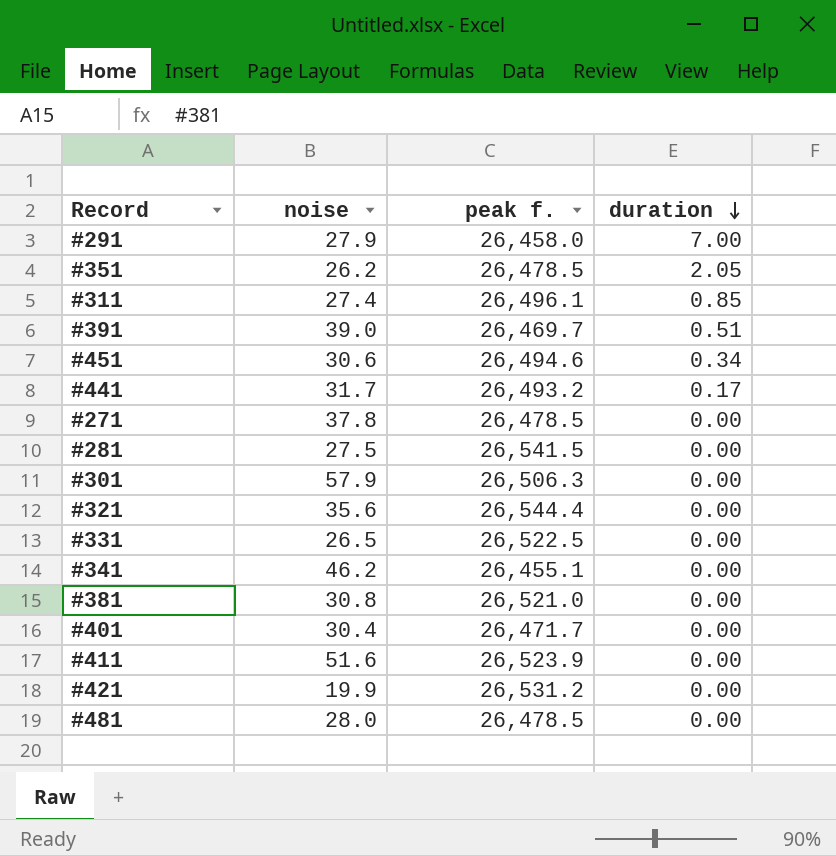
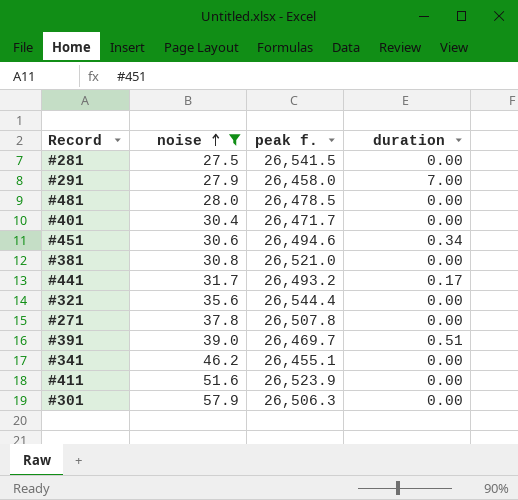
filter: none -> noise >= 27.5
row order: duration descending -> noise ascending
#271 | peak f.: 26,478.5 -> 26,507.8

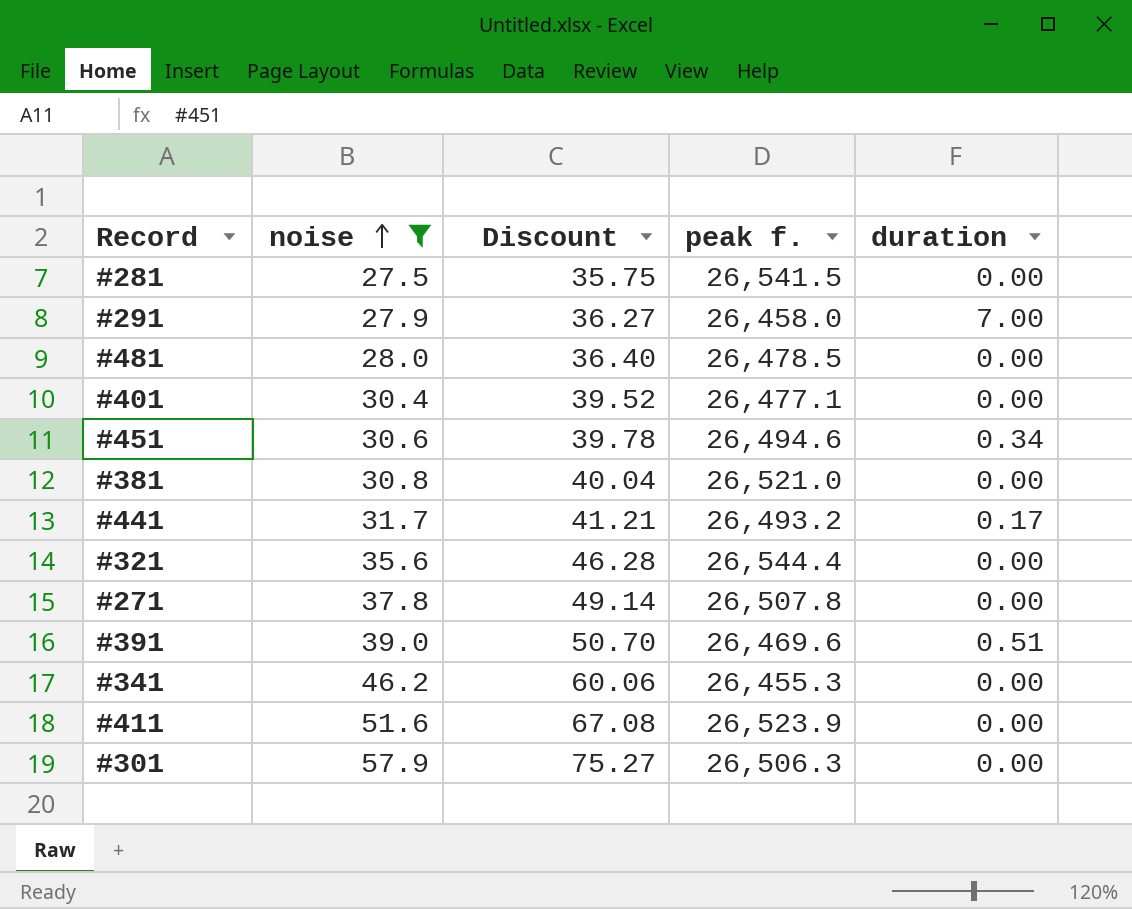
column Discount | formula: none -> [noise] * 1.3
#401 | peak f.: 26,471.7 -> 26,477.1
#391 | peak f.: 26,469.7 -> 26,469.6
#341 | peak f.: 26,455.1 -> 26,455.3

